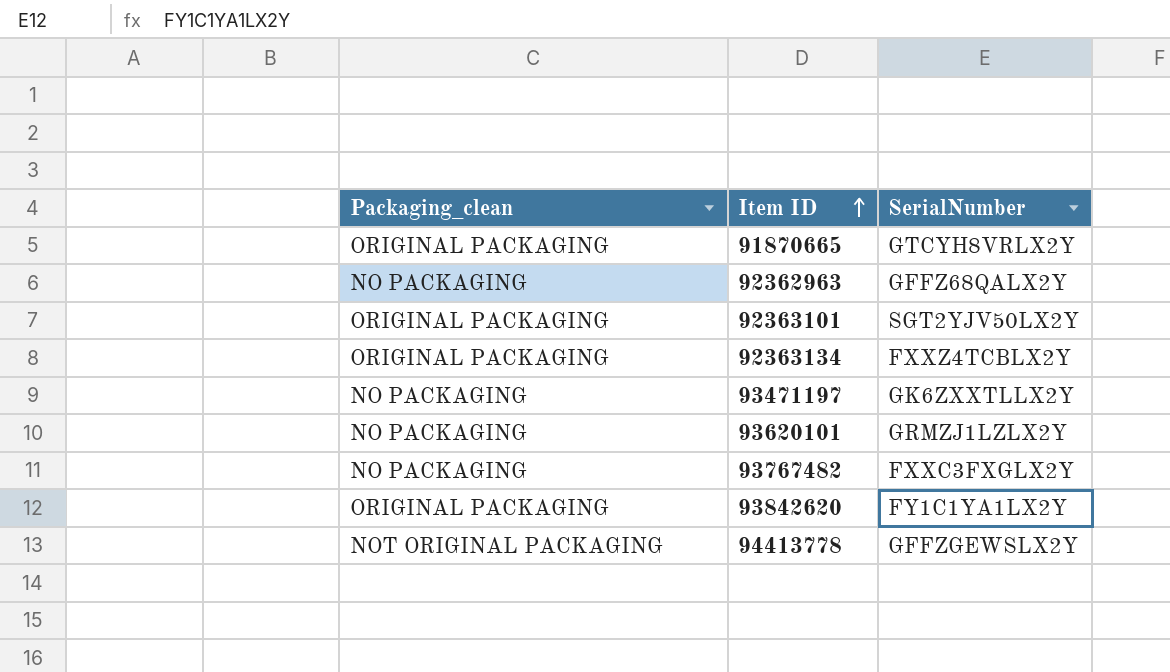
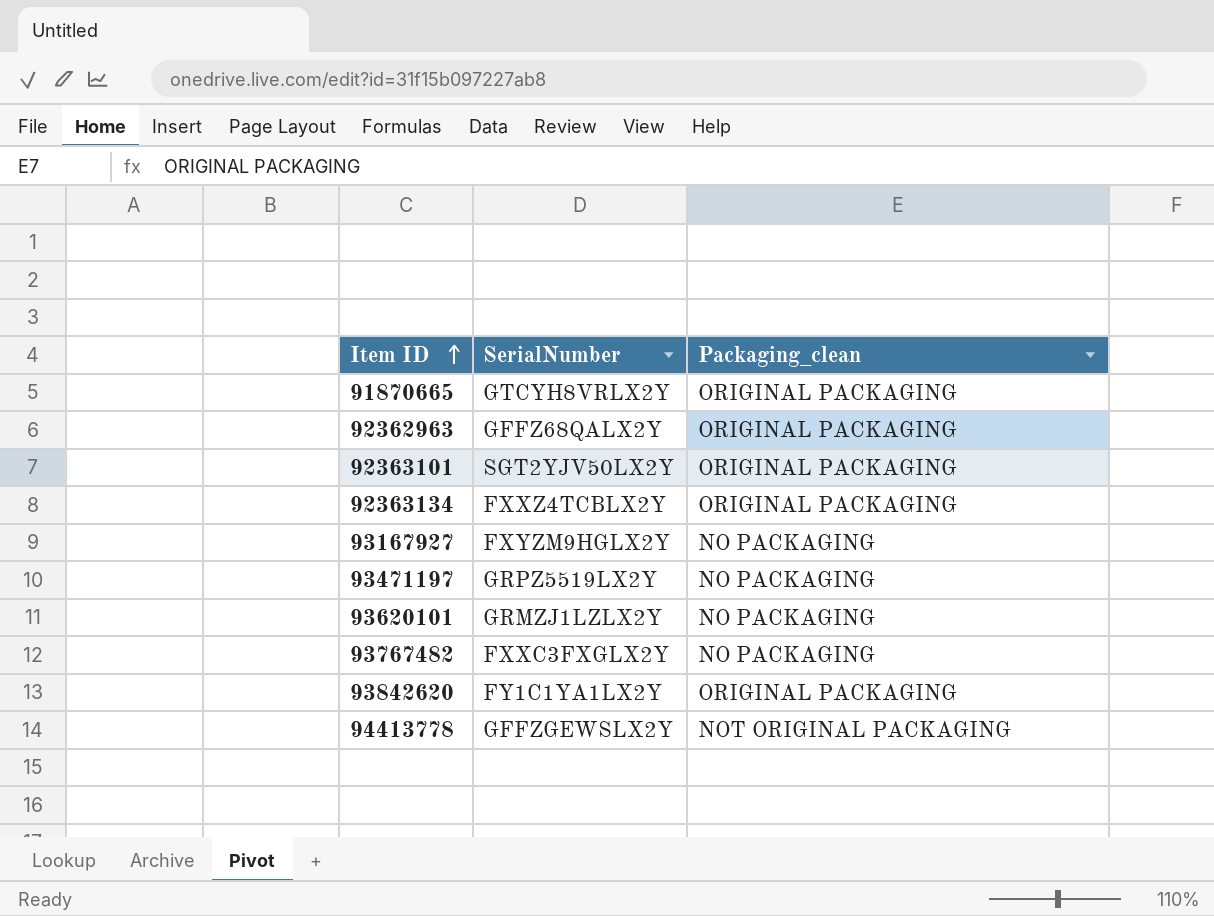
column Packaging_clean | position: 1 -> 3
92362963 | Packaging_clean: NO PACKAGING -> ORIGINAL PACKAGING
row 93167927: none -> FXYZM9HGLX2Y | NO PACKAGING
93471197 | SerialNumber: GK6ZXXTLLX2Y -> GRPZ5519LX2Y

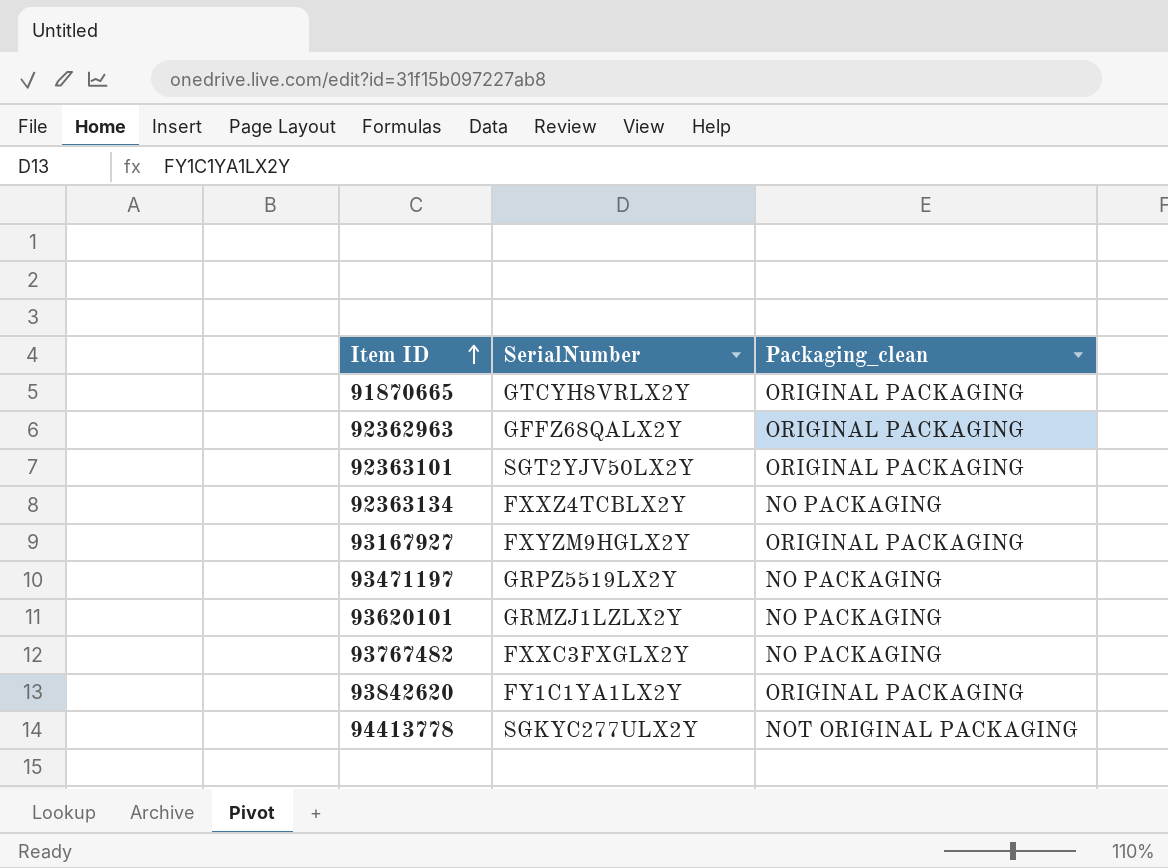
92363134 | Packaging_clean: ORIGINAL PACKAGING -> NO PACKAGING
93167927 | Packaging_clean: NO PACKAGING -> ORIGINAL PACKAGING
94413778 | SerialNumber: GFFZGEWSLX2Y -> SGKYC277ULX2Y

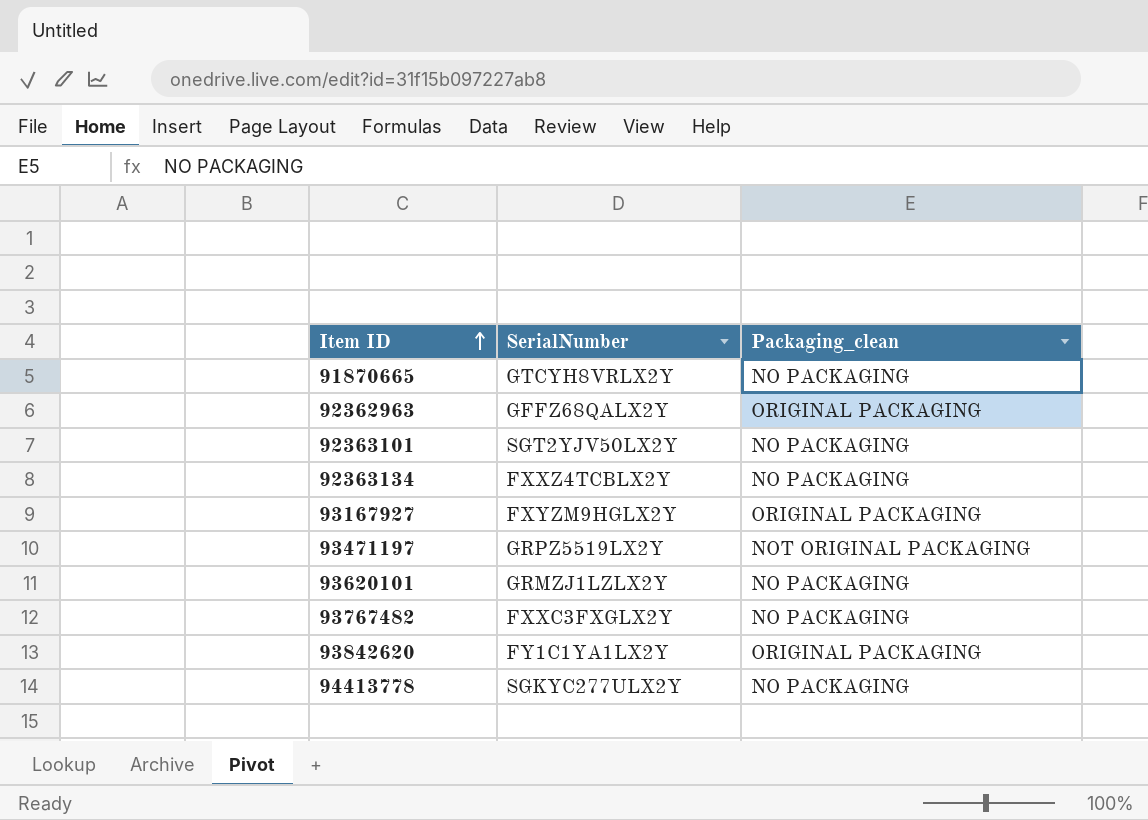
91870665 | Packaging_clean: ORIGINAL PACKAGING -> NO PACKAGING
92363101 | Packaging_clean: ORIGINAL PACKAGING -> NO PACKAGING
93471197 | Packaging_clean: NO PACKAGING -> NOT ORIGINAL PACKAGING
94413778 | Packaging_clean: NOT ORIGINAL PACKAGING -> NO PACKAGING

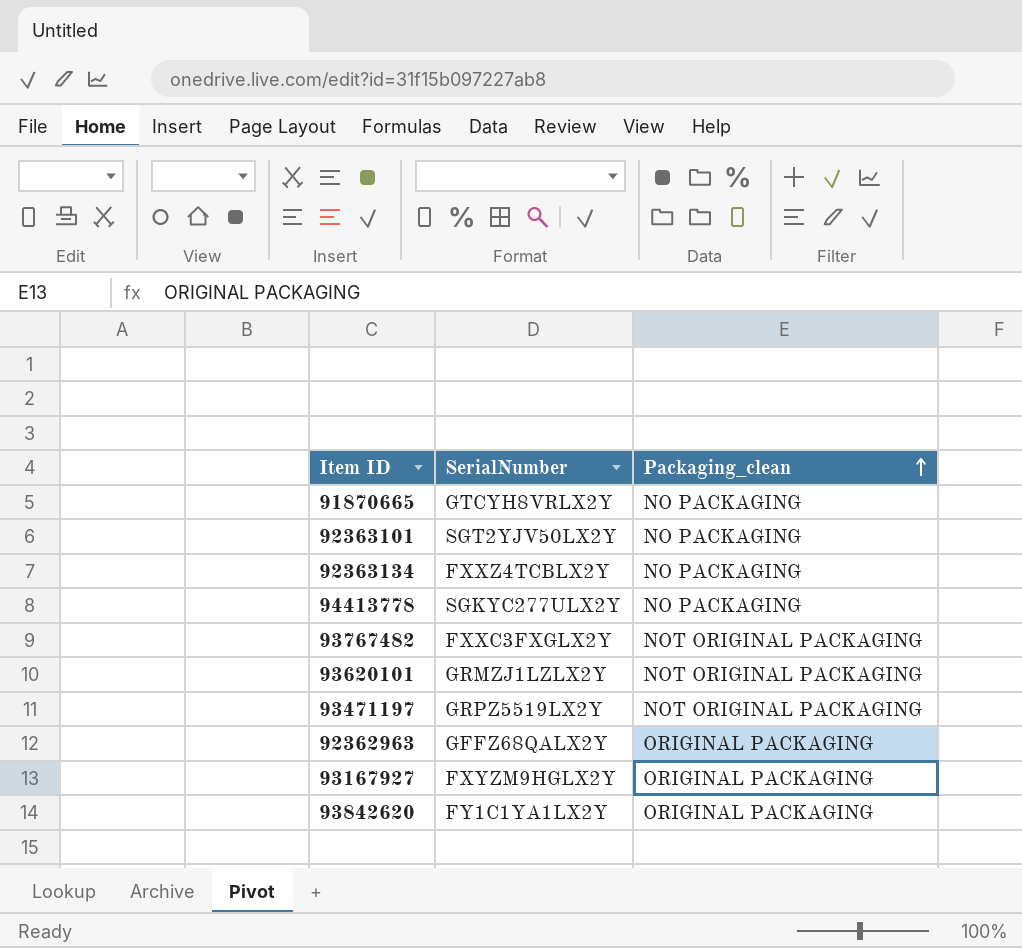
row order: Item ID ascending -> Packaging_clean ascending
93767482 | Packaging_clean: NO PACKAGING -> NOT ORIGINAL PACKAGING
93620101 | Packaging_clean: NO PACKAGING -> NOT ORIGINAL PACKAGING

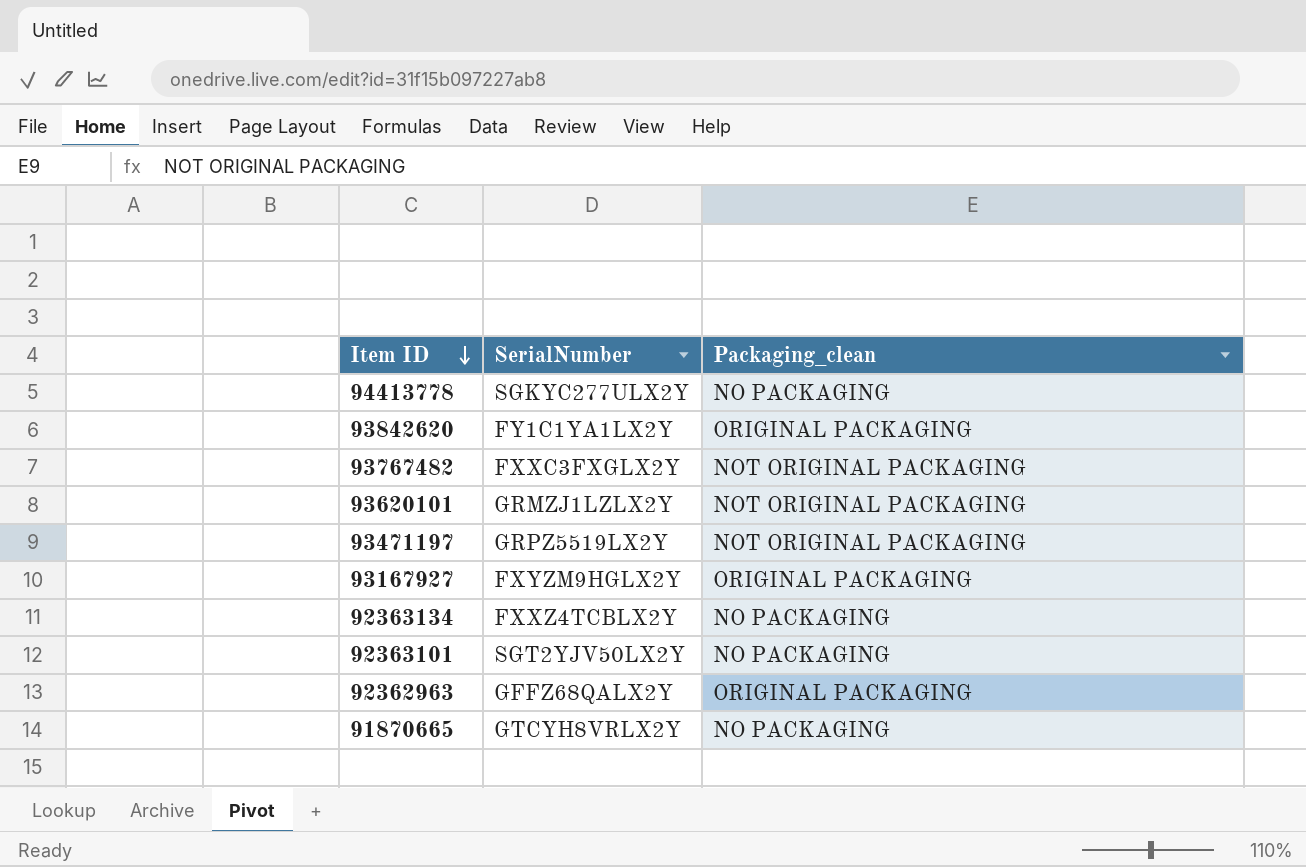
row order: Packaging_clean ascending -> Item ID descending

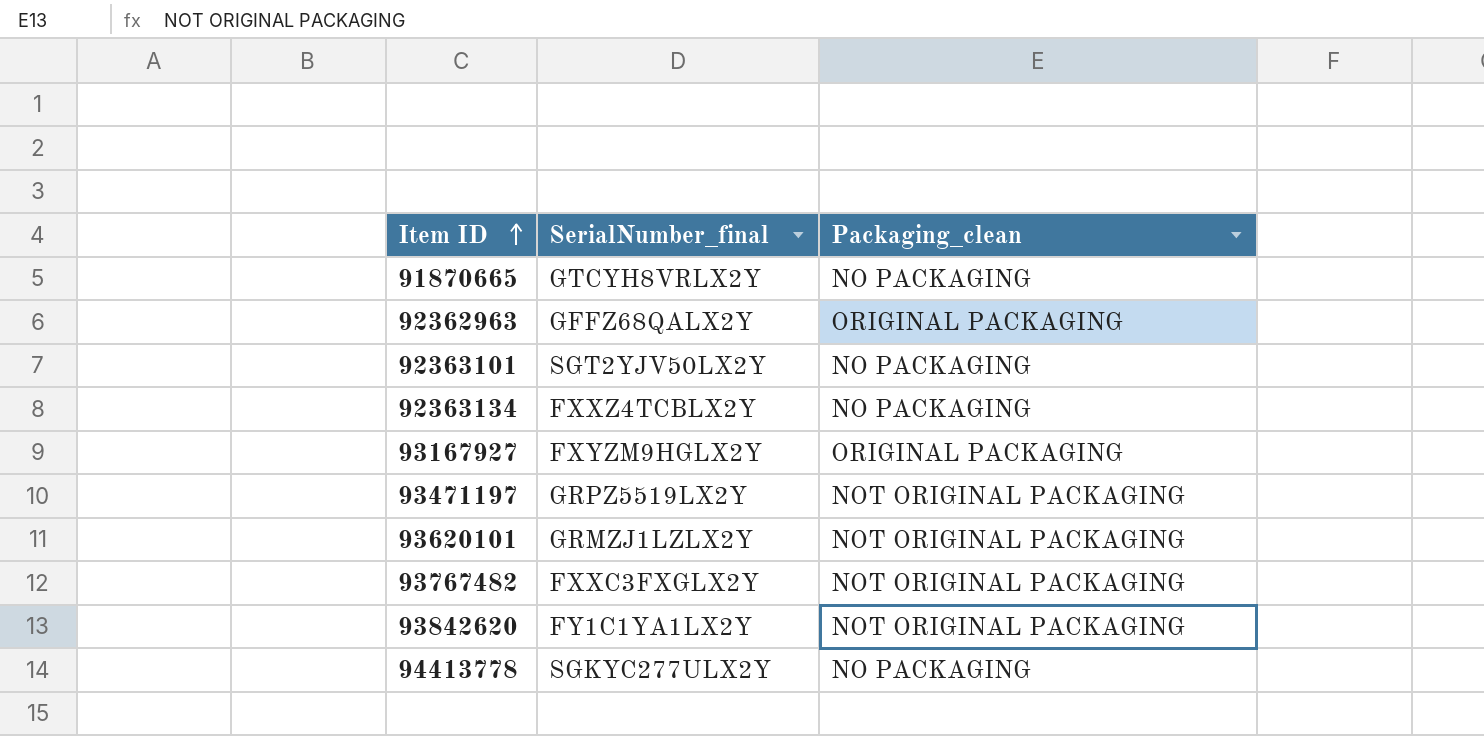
row order: Item ID descending -> Item ID ascending
column name: SerialNumber -> SerialNumber_final
93842620 | Packaging_clean: ORIGINAL PACKAGING -> NOT ORIGINAL PACKAGING

